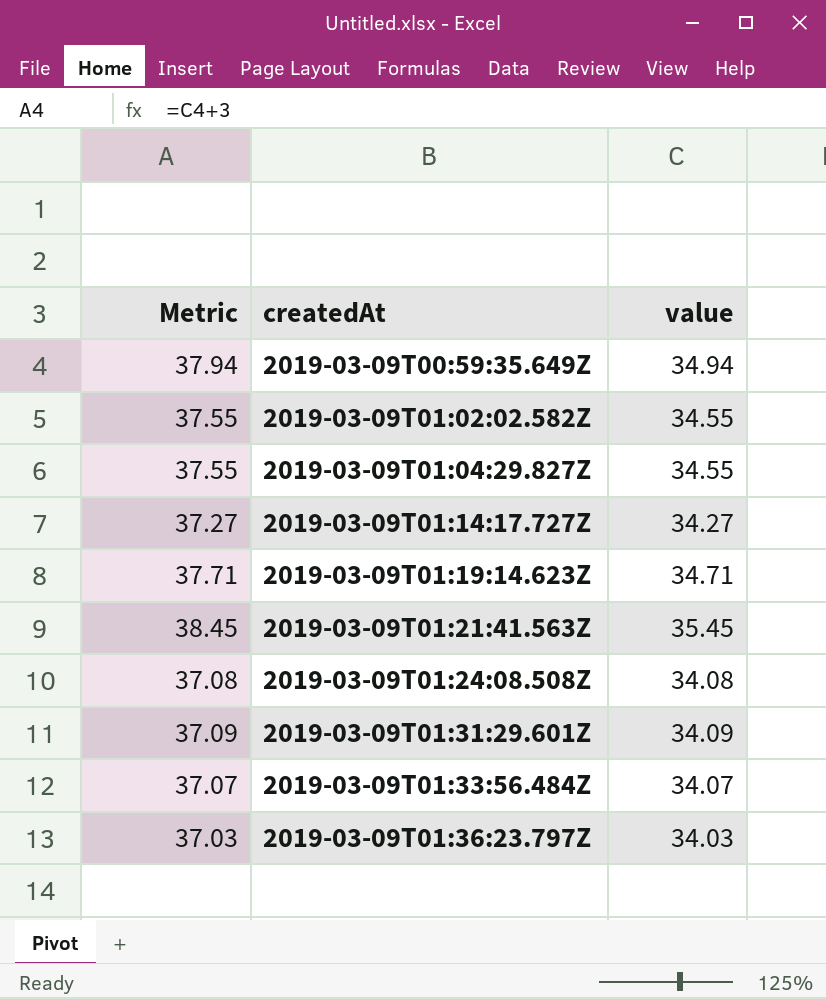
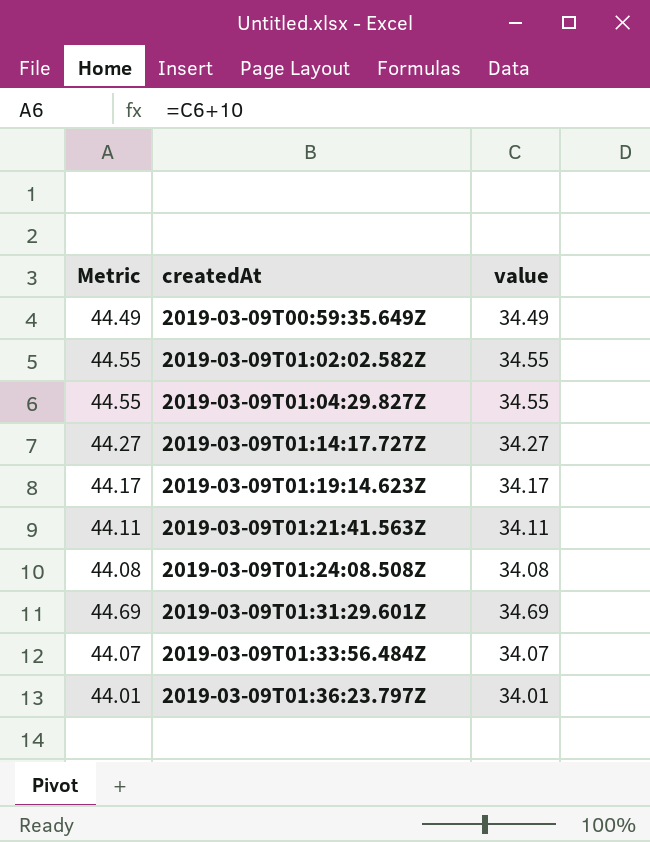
column Metric | formula: [value] + 3 -> [value] + 10
2019-03-09T00:59:35.649Z | value: 34.94 -> 34.49
2019-03-09T01:19:14.623Z | value: 34.71 -> 34.17
2019-03-09T01:21:41.563Z | value: 35.45 -> 34.11
2019-03-09T01:31:29.601Z | value: 34.09 -> 34.69
2019-03-09T01:36:23.797Z | value: 34.03 -> 34.01

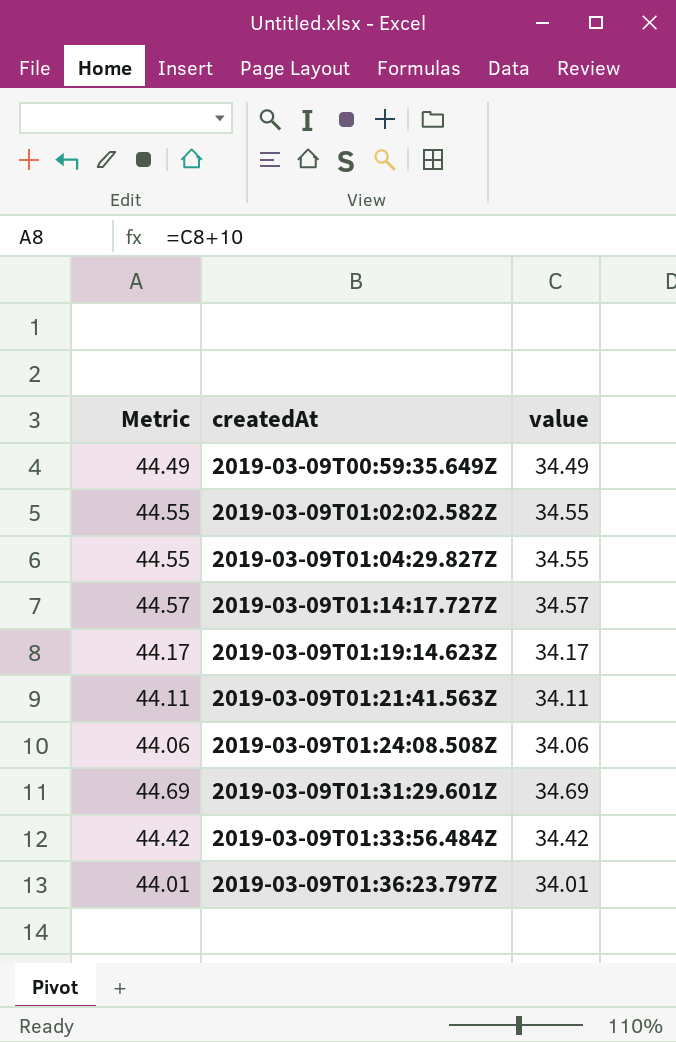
2019-03-09T01:14:17.727Z | Metric: 44.27 -> 44.57
2019-03-09T01:14:17.727Z | value: 34.27 -> 34.57
2019-03-09T01:24:08.508Z | Metric: 44.08 -> 44.06
2019-03-09T01:24:08.508Z | value: 34.08 -> 34.06
2019-03-09T01:33:56.484Z | Metric: 44.07 -> 44.42
2019-03-09T01:33:56.484Z | value: 34.07 -> 34.42

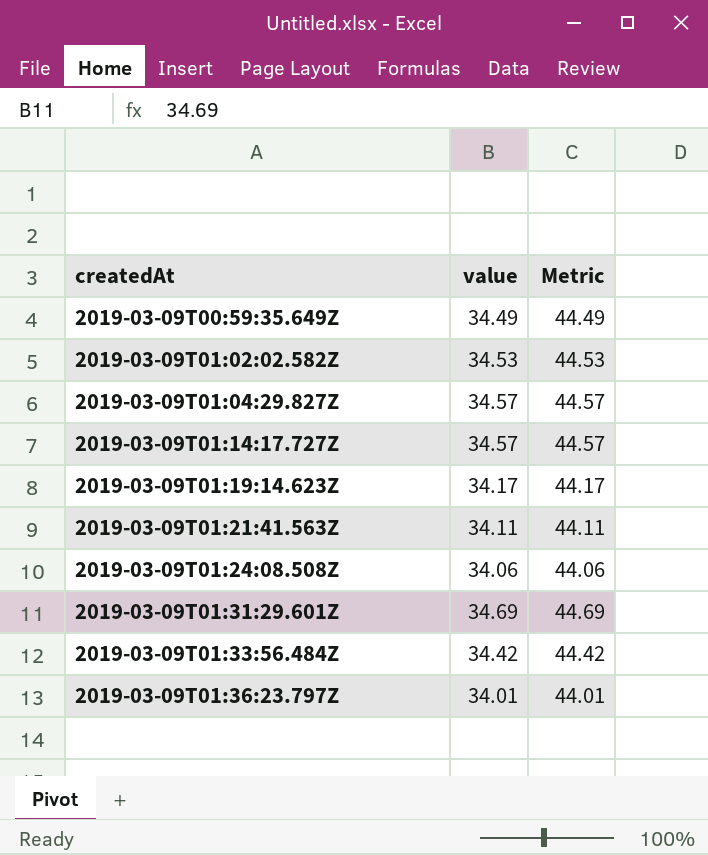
column Metric | position: 1 -> 3
2019-03-09T01:02:02.582Z | value: 34.55 -> 34.53
2019-03-09T01:02:02.582Z | Metric: 44.55 -> 44.53
2019-03-09T01:04:29.827Z | value: 34.55 -> 34.57
2019-03-09T01:04:29.827Z | Metric: 44.55 -> 44.57

